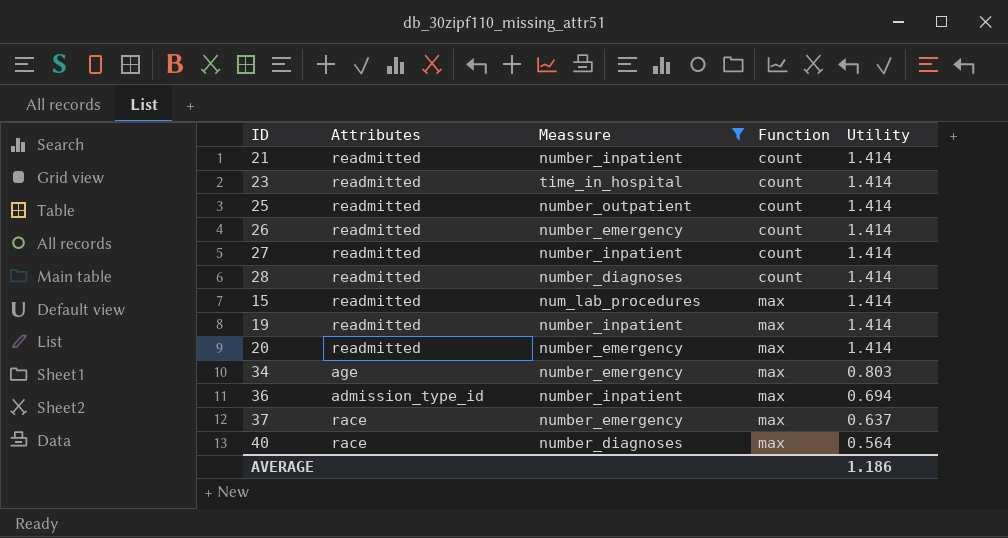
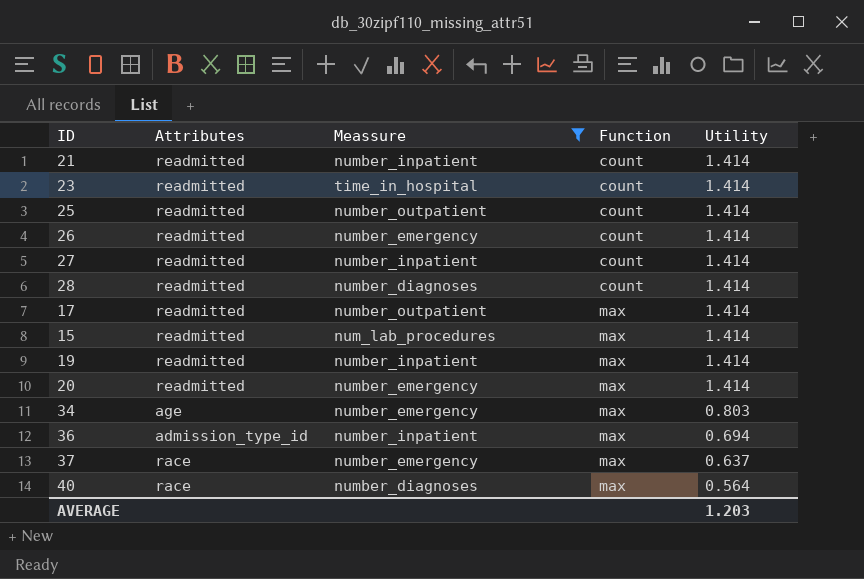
row 17: none -> readmitted | number_outpatient | max | 1.414
AVERAGE | Utility: 1.186 -> 1.203

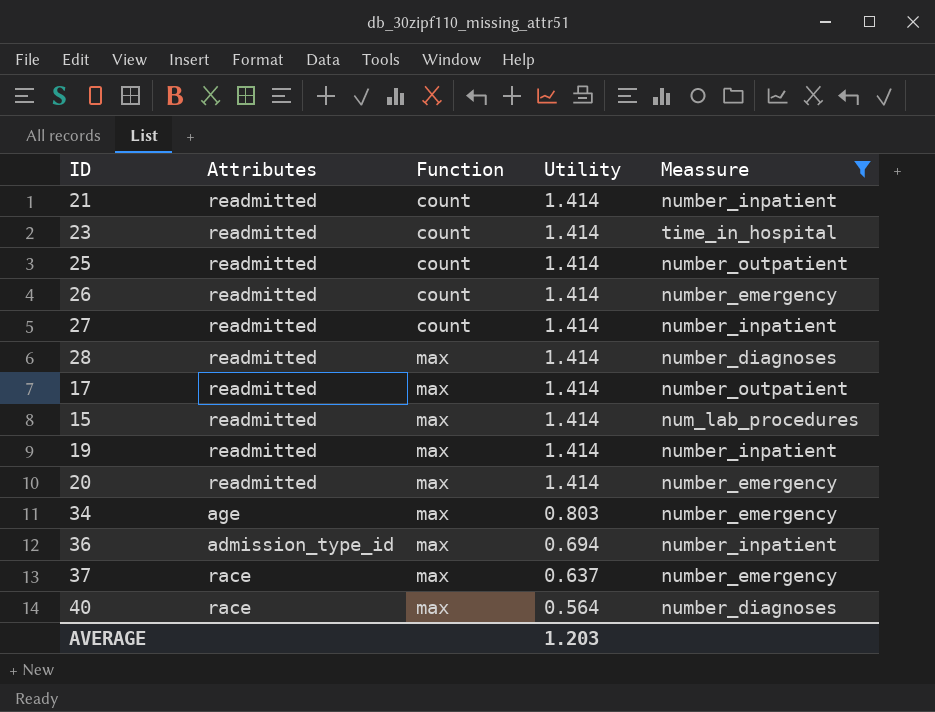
column Meassure | position: 3 -> 5
28 | Function: count -> max

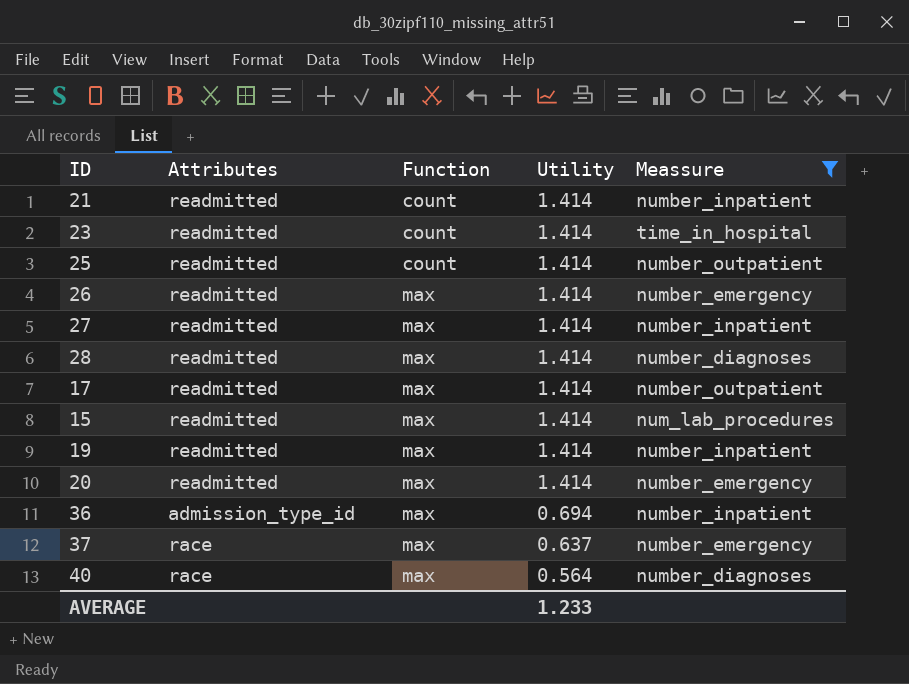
row 34: age | max | 0.803 | number_emergency -> none
26 | Function: count -> max
27 | Function: count -> max
AVERAGE | Utility: 1.203 -> 1.233

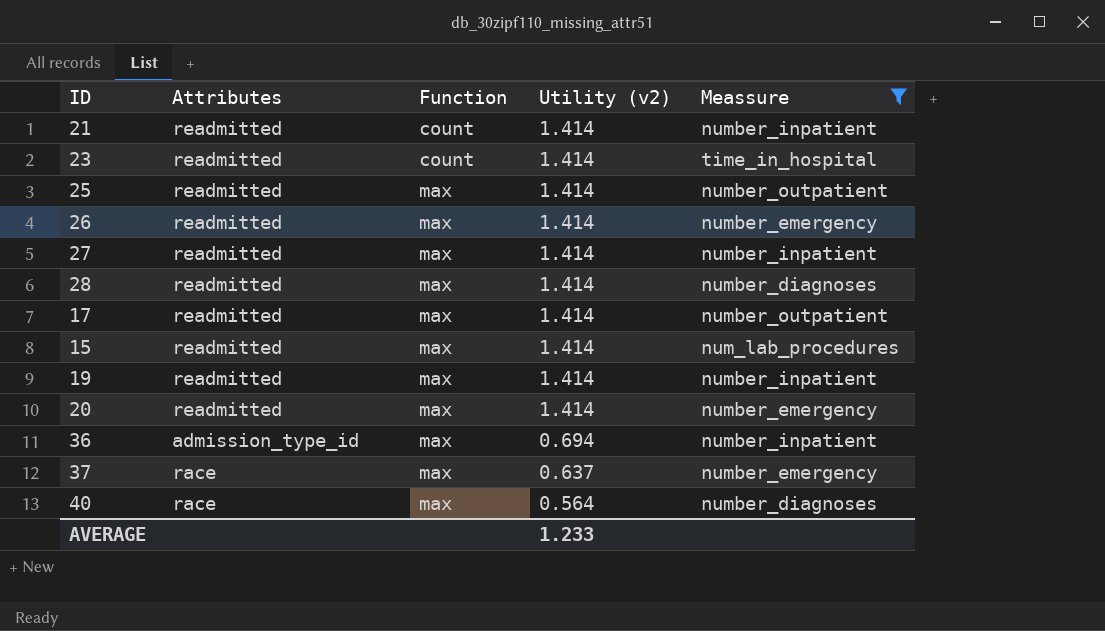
column name: Utility -> Utility (v2)
25 | Function: count -> max

